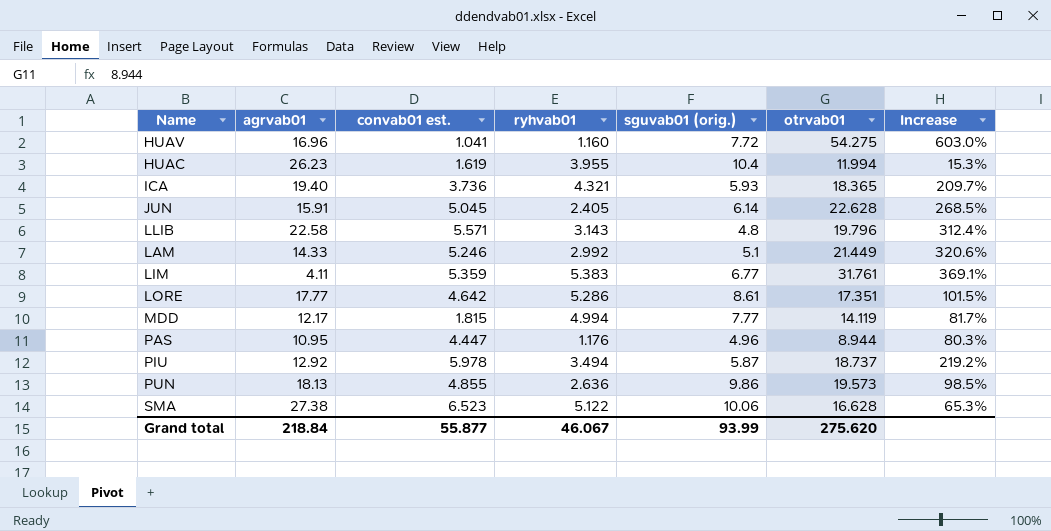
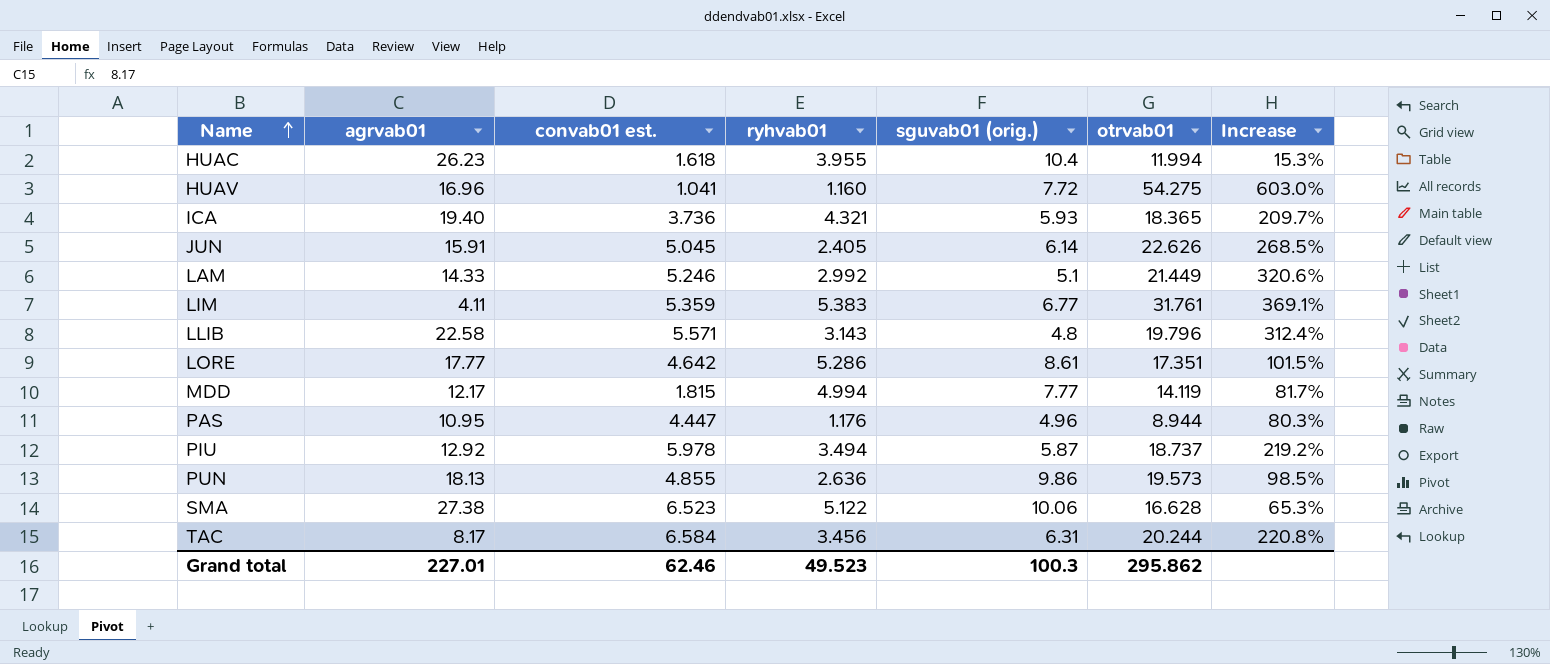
row order: none -> Name ascending
HUAC | convab01 est.: 1.619 -> 1.618
JUN | otrvab01: 22.628 -> 22.626
row TAC: none -> 8.17 | 6.584 | 3.456 | 6.31 | 20.244 | 220.8%
Grand total | agrvab01: 218.84 -> 227.01
Grand total | convab01 est.: 55.877 -> 62.46
Grand total | ryhvab01: 46.067 -> 49.523
Grand total | sguvab01 (orig.): 93.99 -> 100.3
Grand total | otrvab01: 275.620 -> 295.862

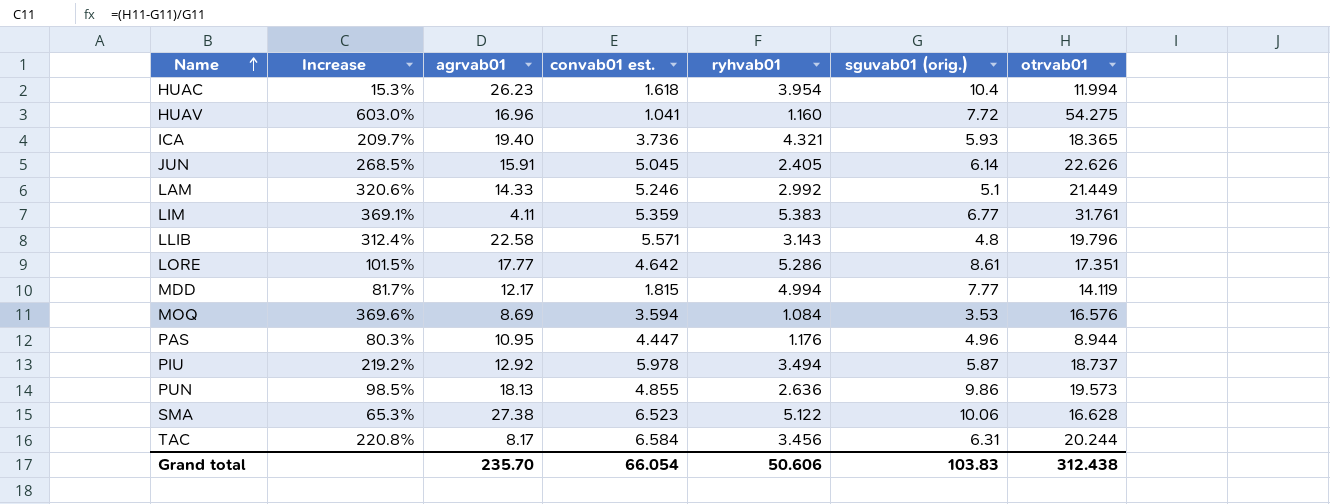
column Increase | position: 7 -> 2
HUAC | ryhvab01: 3.955 -> 3.954
row MOQ: none -> 369.6% | 8.69 | 3.594 | 1.084 | 3.53 | 16.576
Grand total | agrvab01: 227.01 -> 235.70
Grand total | convab01 est.: 62.46 -> 66.054
Grand total | ryhvab01: 49.523 -> 50.606
Grand total | sguvab01 (orig.): 100.3 -> 103.83
Grand total | otrvab01: 295.862 -> 312.438

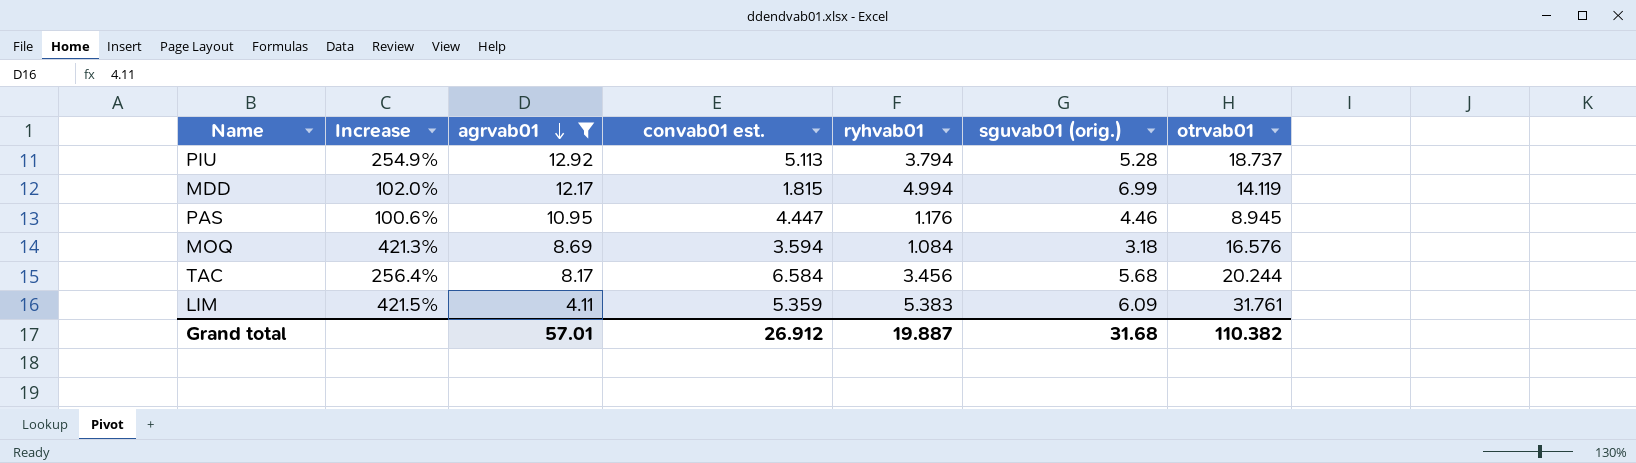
filter: none -> agrvab01 <= 12.92
row order: Name ascending -> agrvab01 descending
PIU | Increase: 219.2% -> 254.9%
PIU | convab01 est.: 5.978 -> 5.113
PIU | ryhvab01: 3.494 -> 3.794
PIU | sguvab01 (orig.): 5.87 -> 5.28
MDD | Increase: 81.7% -> 102.0%
MDD | sguvab01 (orig.): 7.77 -> 6.99
PAS | Increase: 80.3% -> 100.6%
PAS | sguvab01 (orig.): 4.96 -> 4.46
PAS | otrvab01: 8.944 -> 8.945
MOQ | Increase: 369.6% -> 421.3%
MOQ | sguvab01 (orig.): 3.53 -> 3.18
TAC | Increase: 220.8% -> 256.4%
TAC | sguvab01 (orig.): 6.31 -> 5.68
LIM | Increase: 369.1% -> 421.5%
LIM | sguvab01 (orig.): 6.77 -> 6.09
Grand total | agrvab01: 235.70 -> 57.01
Grand total | convab01 est.: 66.054 -> 26.912
Grand total | ryhvab01: 50.606 -> 19.887
Grand total | sguvab01 (orig.): 103.83 -> 31.68
Grand total | otrvab01: 312.438 -> 110.382

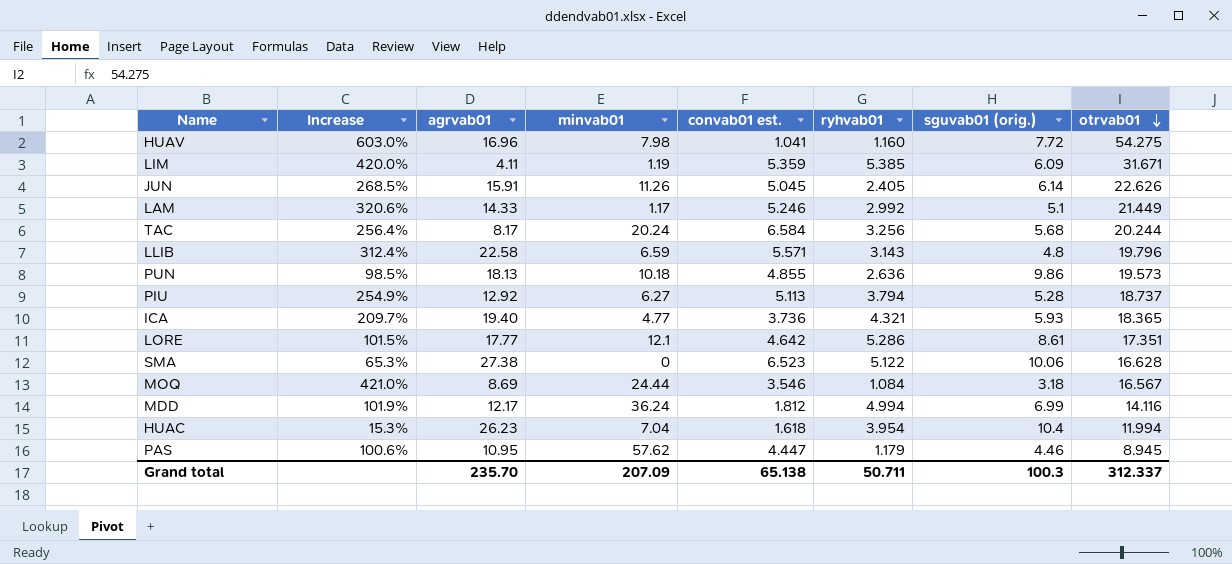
filter: agrvab01 <= 12.92 -> none
row order: agrvab01 descending -> otrvab01 descending
column minvab01 | position: none -> 4
LIM | Increase: 421.5% -> 420.0%
LIM | ryhvab01: 5.383 -> 5.385
LIM | otrvab01: 31.761 -> 31.671
TAC | ryhvab01: 3.456 -> 3.256
MOQ | Increase: 421.3% -> 421.0%
MOQ | convab01 est.: 3.594 -> 3.546
MOQ | otrvab01: 16.576 -> 16.567
MDD | Increase: 102.0% -> 101.9%
MDD | convab01 est.: 1.815 -> 1.812
MDD | otrvab01: 14.119 -> 14.116
PAS | ryhvab01: 1.176 -> 1.179
Grand total | agrvab01: 57.01 -> 235.70
Grand total | convab01 est.: 26.912 -> 65.138
Grand total | ryhvab01: 19.887 -> 50.711
Grand total | sguvab01 (orig.): 31.68 -> 100.3
Grand total | otrvab01: 110.382 -> 312.337

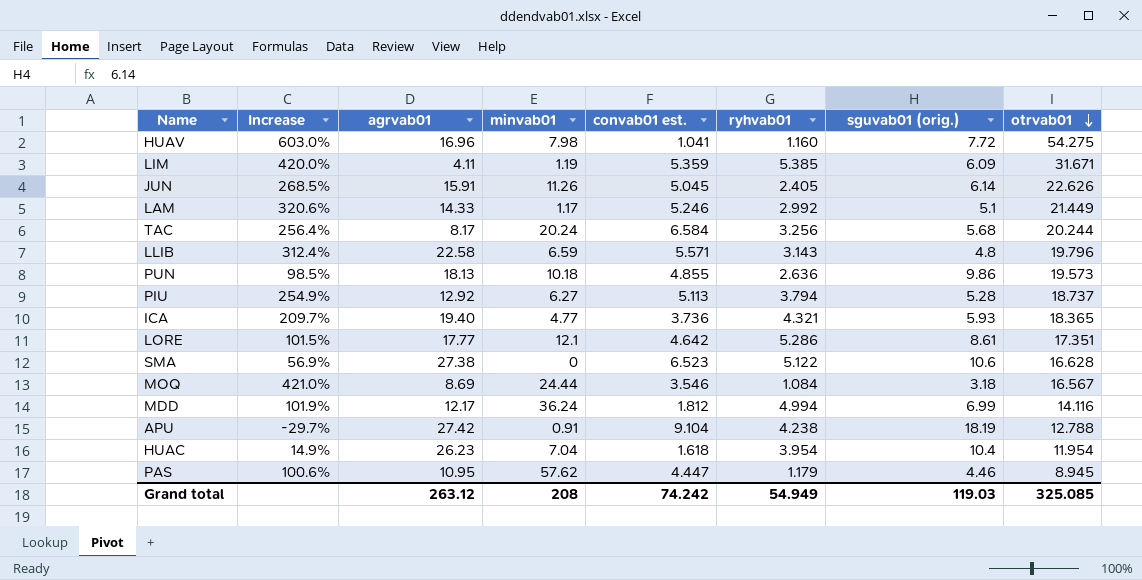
SMA | Increase: 65.3% -> 56.9%
SMA | sguvab01 (orig.): 10.06 -> 10.6
row APU: none -> -29.7% | 27.42 | 0.91 | 9.104 | 4.238 | 18.19 | 12.788
HUAC | Increase: 15.3% -> 14.9%
HUAC | otrvab01: 11.994 -> 11.954
Grand total | agrvab01: 235.70 -> 263.12
Grand total | minvab01: 207.09 -> 208
Grand total | convab01 est.: 65.138 -> 74.242
Grand total | ryhvab01: 50.711 -> 54.949
Grand total | sguvab01 (orig.): 100.3 -> 119.03
Grand total | otrvab01: 312.337 -> 325.085

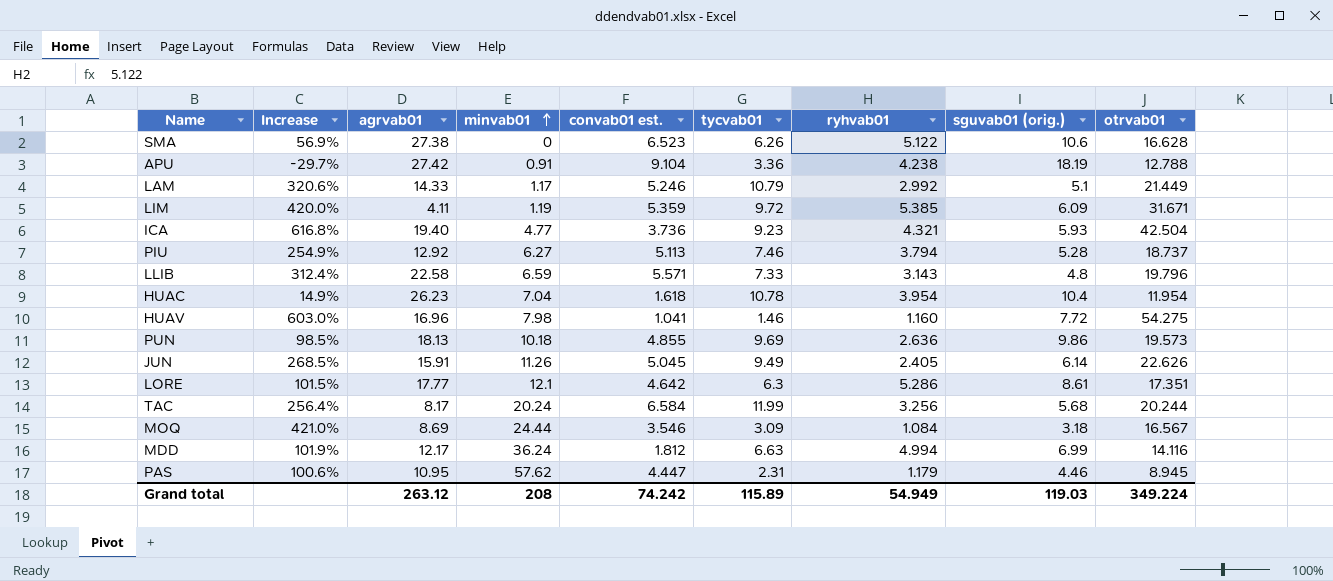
row order: otrvab01 descending -> minvab01 ascending
column tycvab01 | position: none -> 6
ICA | Increase: 209.7% -> 616.8%
ICA | otrvab01: 18.365 -> 42.504
Grand total | otrvab01: 325.085 -> 349.224

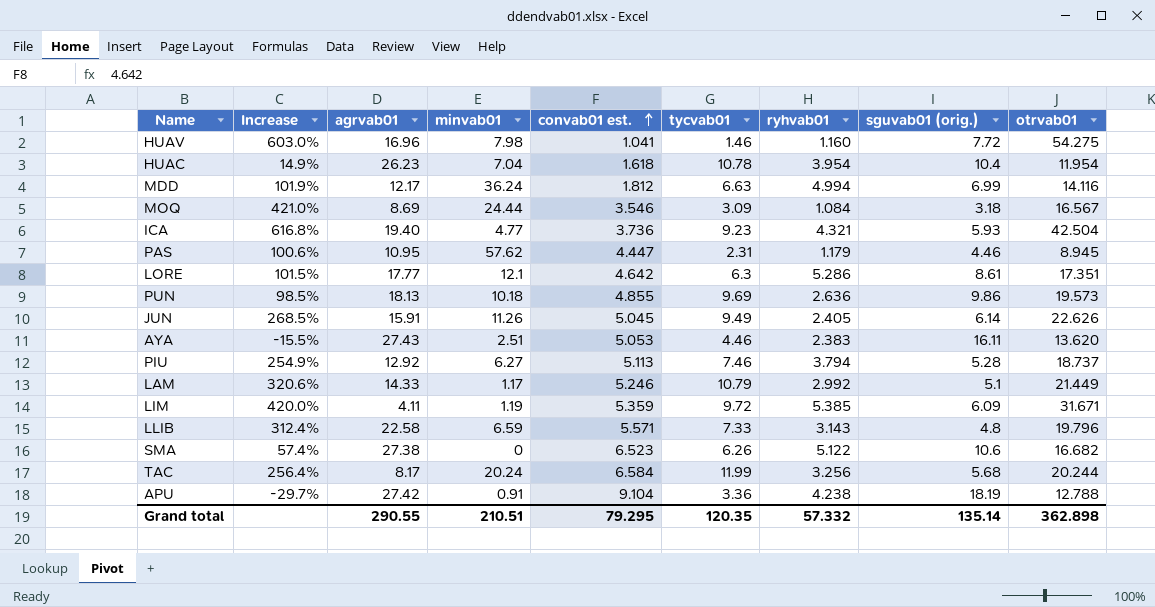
row order: minvab01 ascending -> convab01 est. ascending
row AYA: none -> -15.5% | 27.43 | 2.51 | 5.053 | 4.46 | 2.383 | 16.11 | 13.620
SMA | Increase: 56.9% -> 57.4%
SMA | otrvab01: 16.628 -> 16.682
Grand total | agrvab01: 263.12 -> 290.55
Grand total | minvab01: 208 -> 210.51
Grand total | convab01 est.: 74.242 -> 79.295
Grand total | tycvab01: 115.89 -> 120.35
Grand total | ryhvab01: 54.949 -> 57.332
Grand total | sguvab01 (orig.): 119.03 -> 135.14
Grand total | otrvab01: 349.224 -> 362.898

